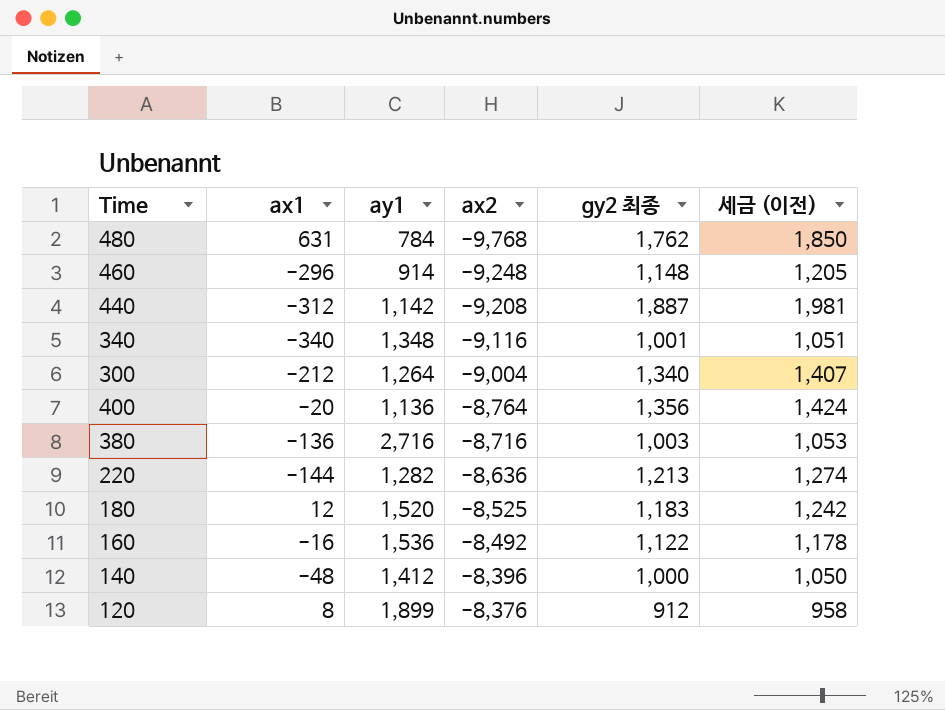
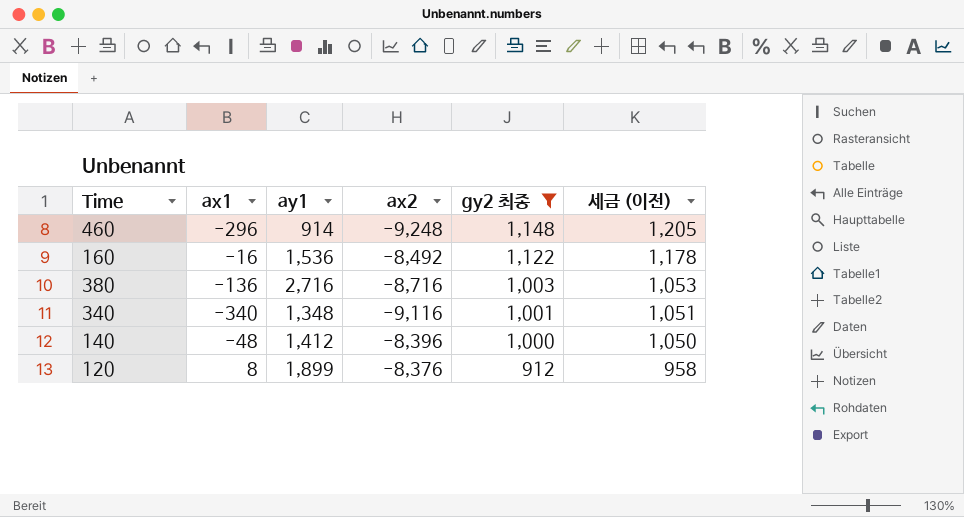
filter: none -> gy2 최종 <= 1,148
row order: ax2 ascending -> gy2 최종 descending

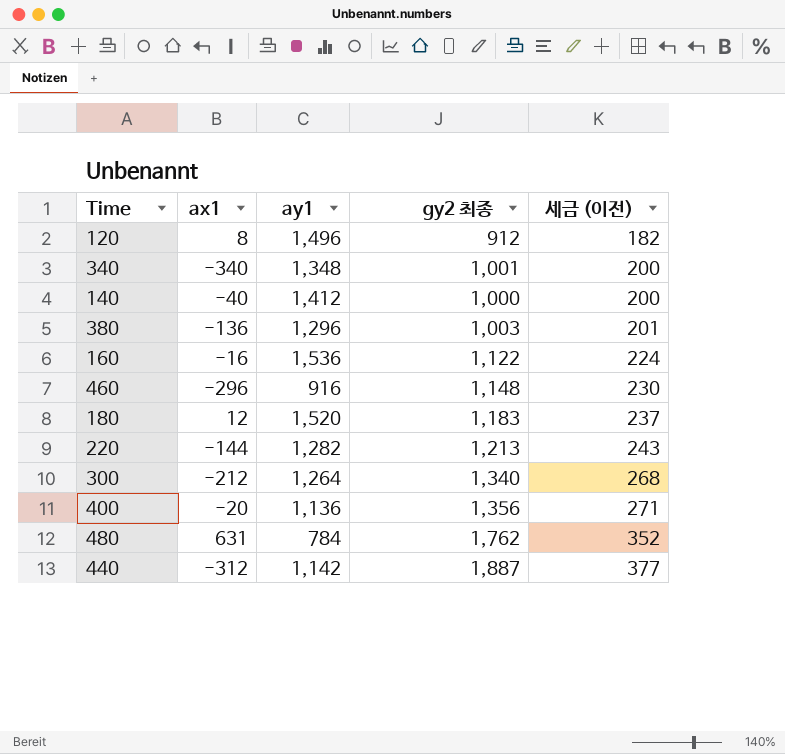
filter: gy2 최종 <= 1,148 -> none
row order: gy2 최종 descending -> 세금 (이전) ascending
column ax2 | position: 4 -> none
column 세금 (이전) | formula: [gy2 최종] * 1.05 -> [gy2 최종] * 0.2
120 | ay1: 1,899 -> 1,496
140 | ax1: -48 -> -40
380 | ay1: 2,716 -> 1,296
460 | ay1: 914 -> 916

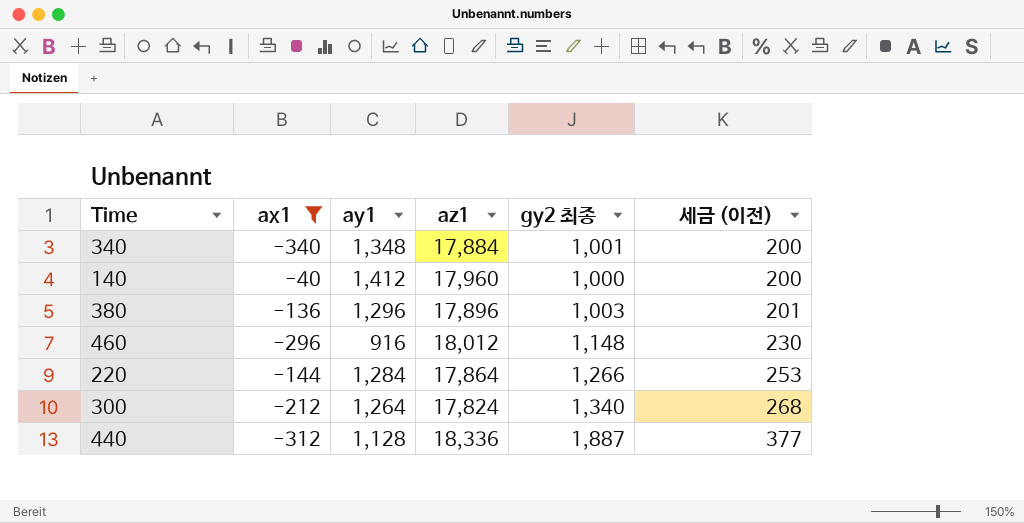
filter: none -> ax1 <= -40
column az1 | position: none -> 4
220 | ay1: 1,282 -> 1,284
220 | gy2 최종: 1,213 -> 1,266
220 | 세금 (이전): 243 -> 253
440 | ay1: 1,142 -> 1,128

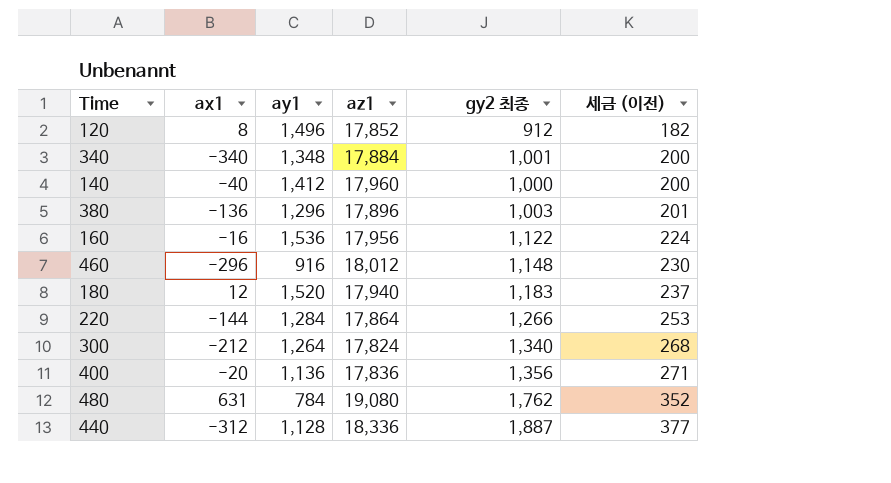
filter: ax1 <= -40 -> none

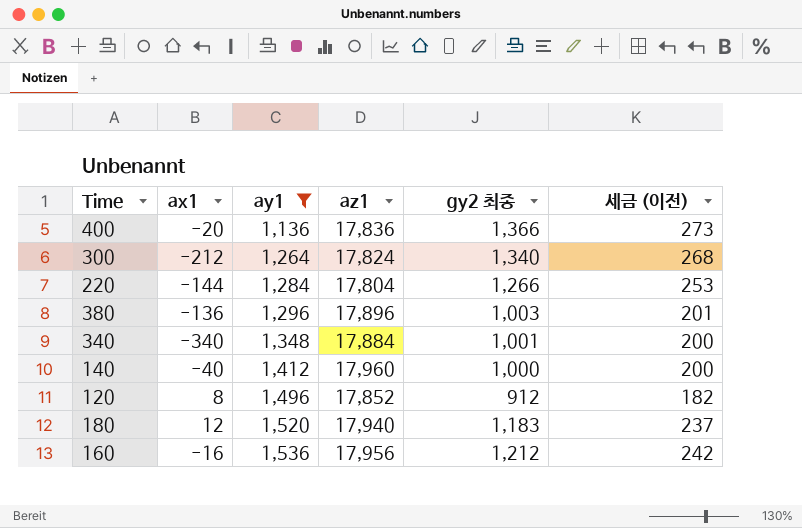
filter: none -> ay1 >= 1,136
row order: 세금 (이전) ascending -> ay1 ascending
400 | gy2 최종: 1,356 -> 1,366
400 | 세금 (이전): 271 -> 273
220 | az1: 17,864 -> 17,804
160 | gy2 최종: 1,122 -> 1,212
160 | 세금 (이전): 224 -> 242

